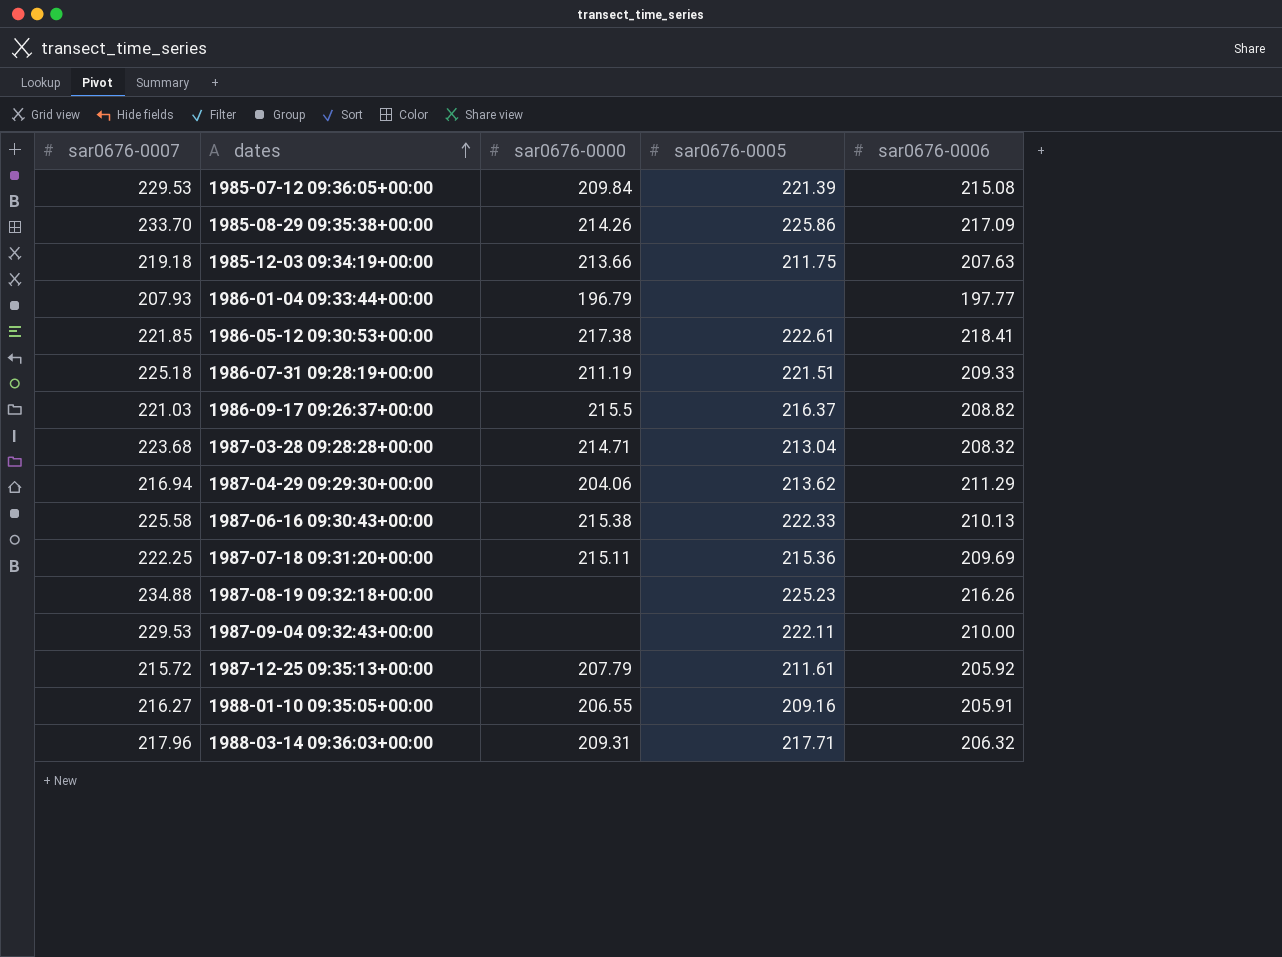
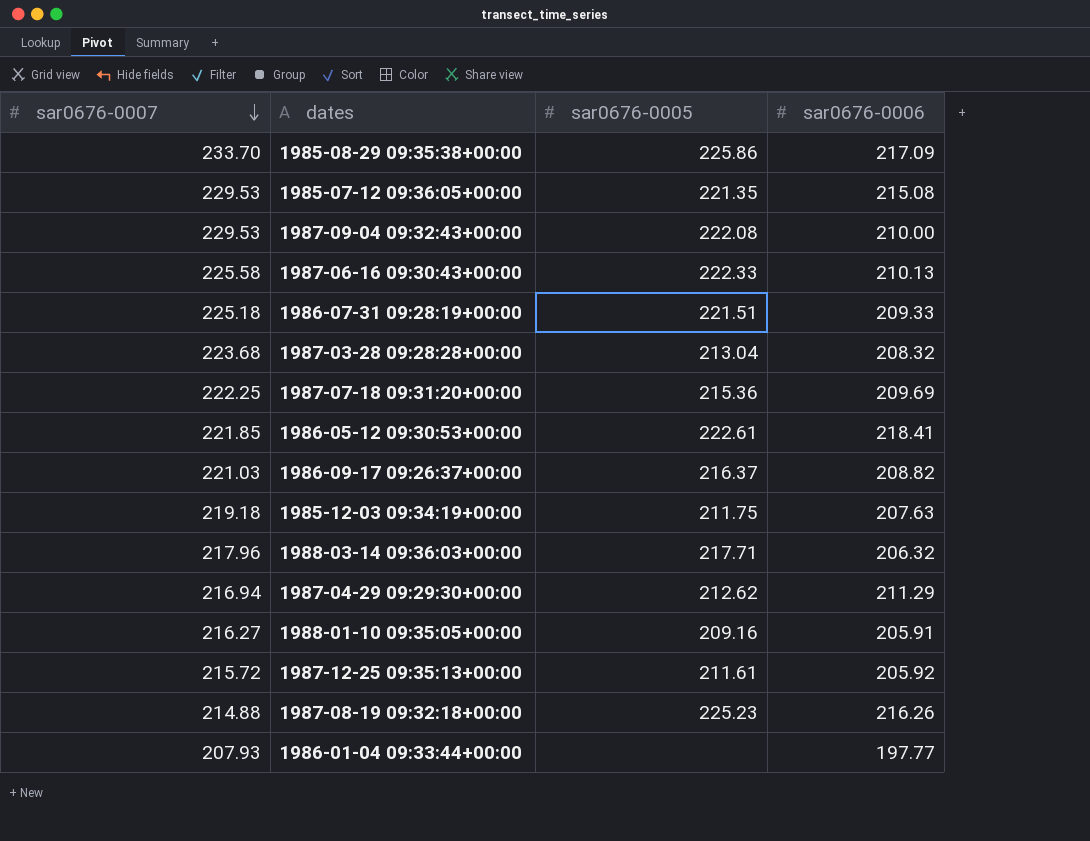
row order: dates ascending -> sar0676-0007 descending
column sar0676-0000 | position: 3 -> none
1985-07-12 09:36:05+00:00 | sar0676-0005: 221.39 -> 221.35
1987-09-04 09:32:43+00:00 | sar0676-0005: 222.11 -> 222.08
1987-04-29 09:29:30+00:00 | sar0676-0005: 213.62 -> 212.62
1987-08-19 09:32:18+00:00 | sar0676-0007: 234.88 -> 214.88

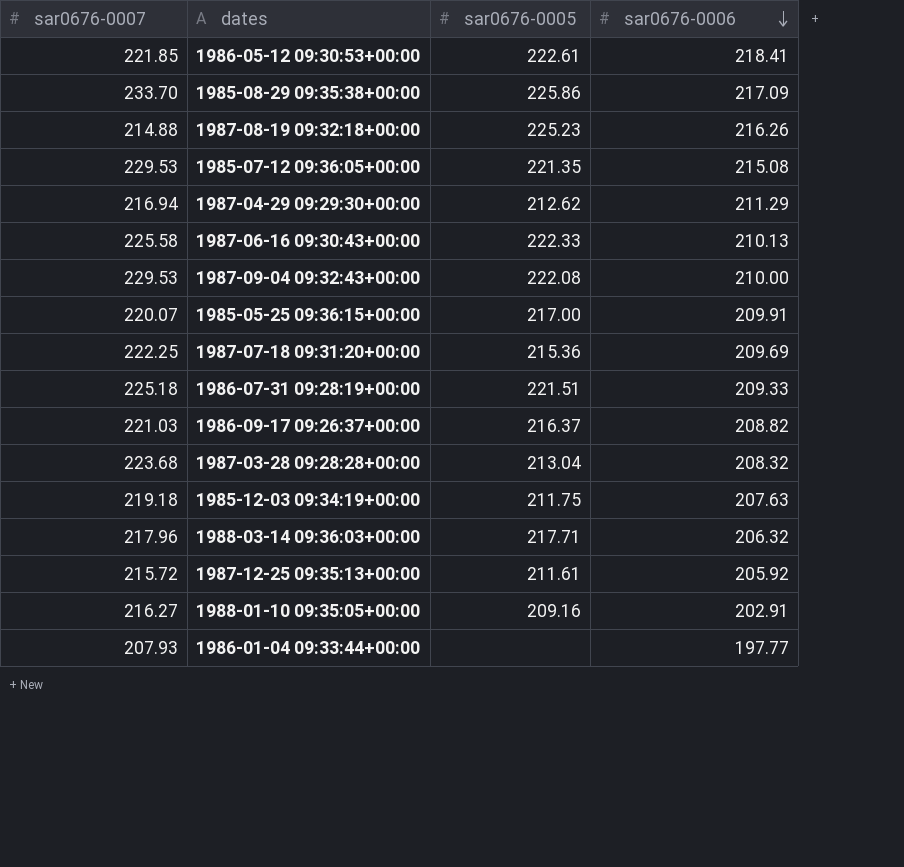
row order: sar0676-0007 descending -> sar0676-0006 descending
row 1985-05-25 09:36:15+00:00: none -> 220.07 | 217.00 | 209.91
1988-01-10 09:35:05+00:00 | sar0676-0006: 205.91 -> 202.91

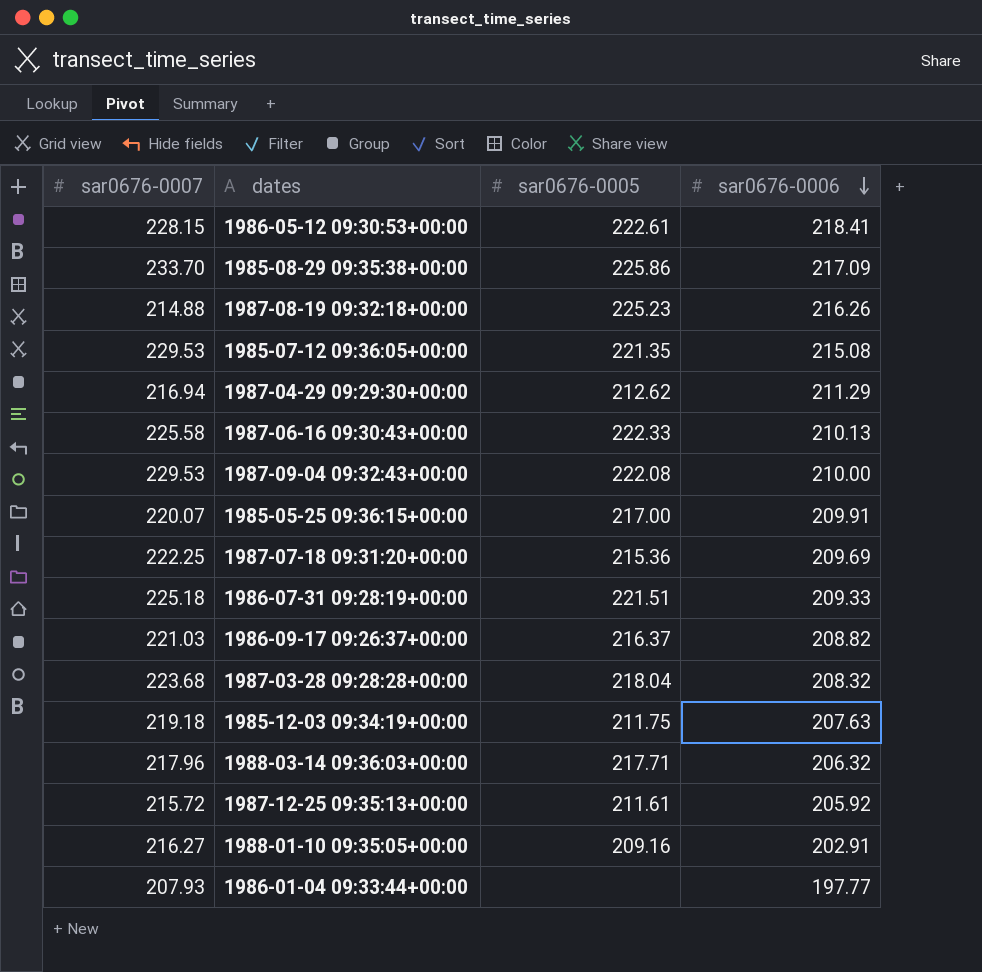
1986-05-12 09:30:53+00:00 | sar0676-0007: 221.85 -> 228.15
1987-03-28 09:28:28+00:00 | sar0676-0005: 213.04 -> 218.04

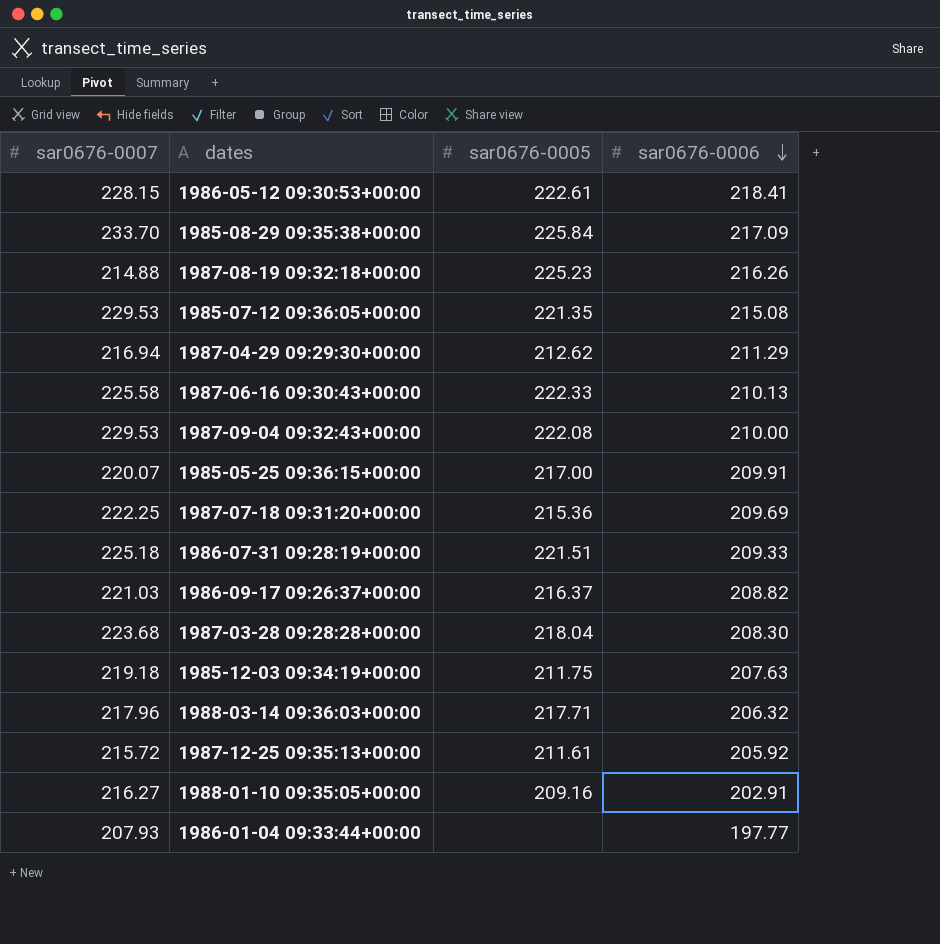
1985-08-29 09:35:38+00:00 | sar0676-0005: 225.86 -> 225.84
1987-03-28 09:28:28+00:00 | sar0676-0006: 208.32 -> 208.30

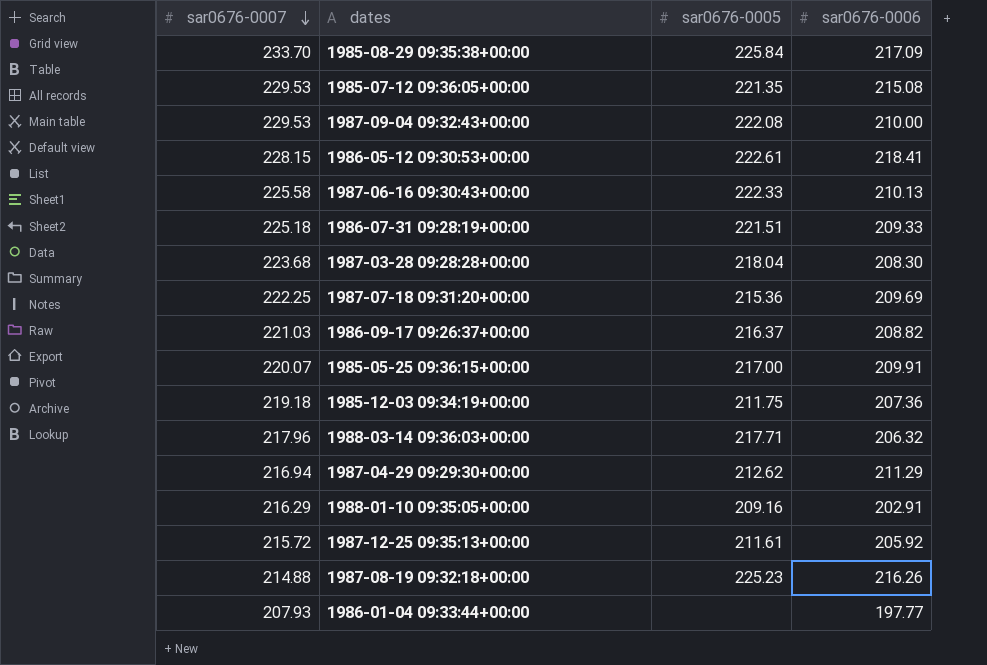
row order: sar0676-0006 descending -> sar0676-0007 descending
1985-12-03 09:34:19+00:00 | sar0676-0006: 207.63 -> 207.36
1988-01-10 09:35:05+00:00 | sar0676-0007: 216.27 -> 216.29

